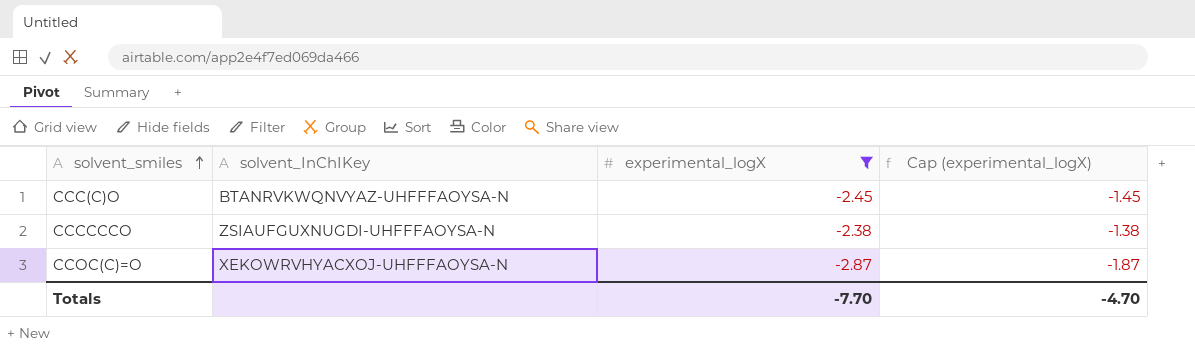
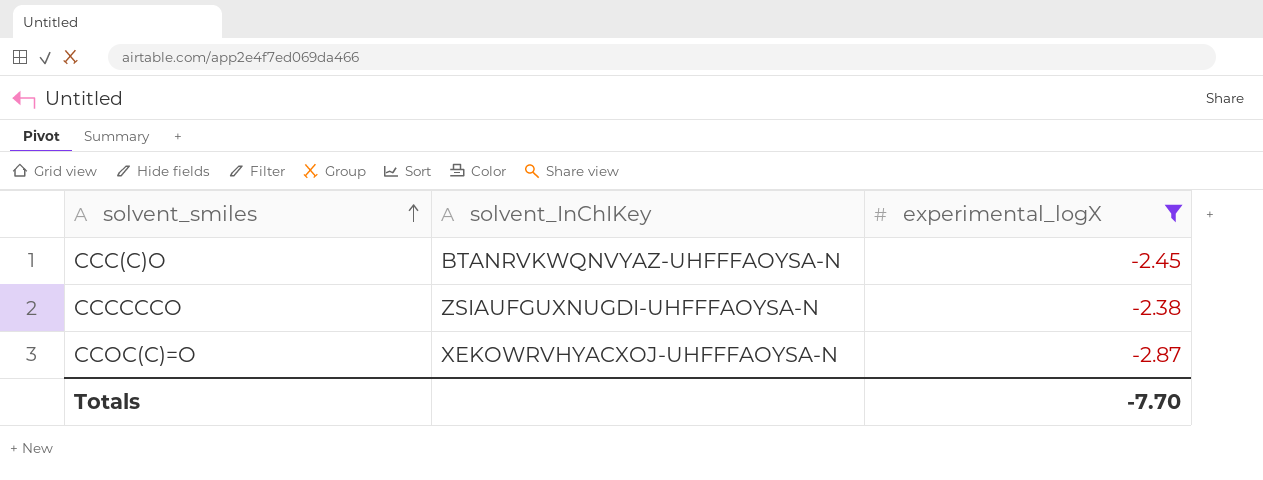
column Cap (experimental_logX) | formula: [experimental_logX] + 1 -> none

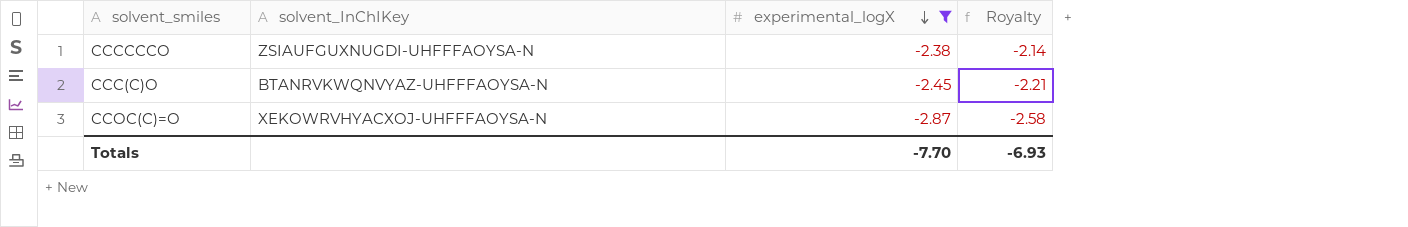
row order: solvent_smiles ascending -> experimental_logX descending
column Royalty | formula: none -> [experimental_logX] * 0.9

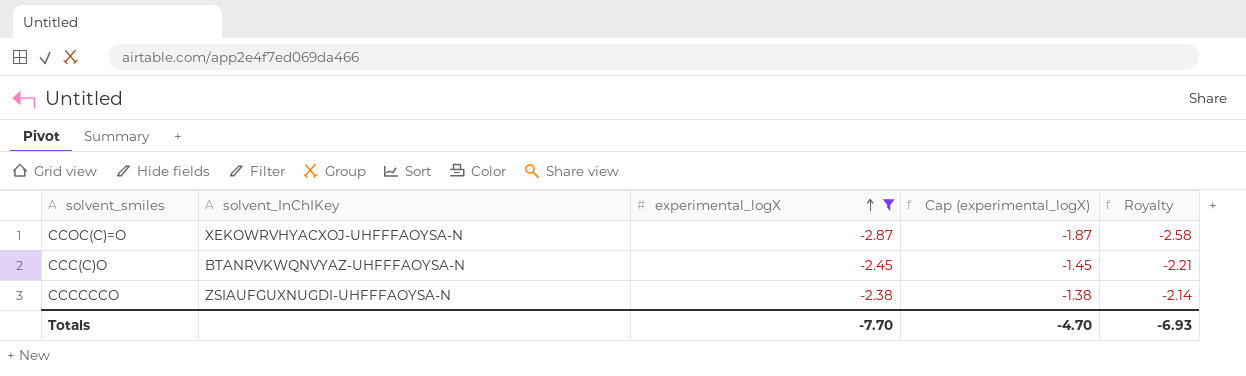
row order: experimental_logX descending -> experimental_logX ascending
column Cap (experimental_logX) | formula: none -> [experimental_logX] + 1

